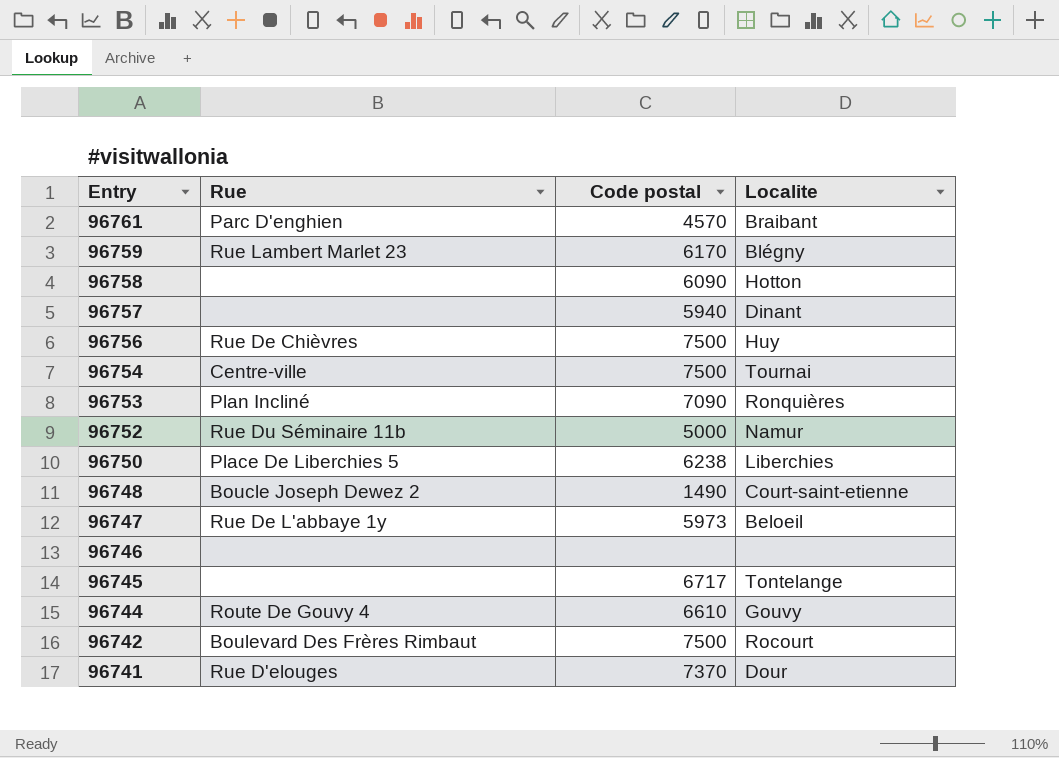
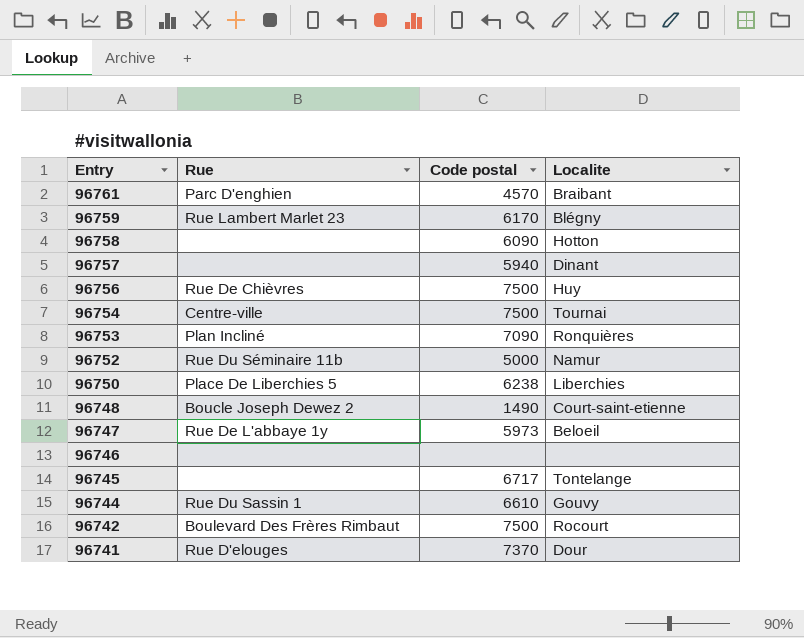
96744 | Rue: Route De Gouvy 4 -> Rue Du Sassin 1

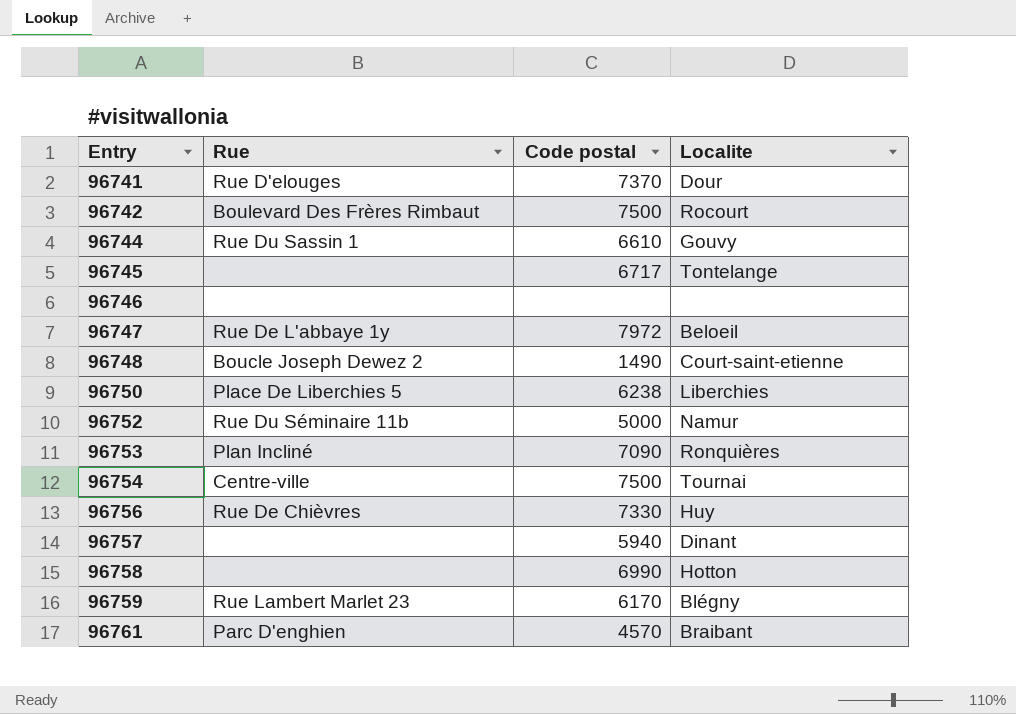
row order: Entry descending -> Entry ascending
96747 | Code postal: 5973 -> 7972
96756 | Code postal: 7500 -> 7330
96758 | Code postal: 6090 -> 6990

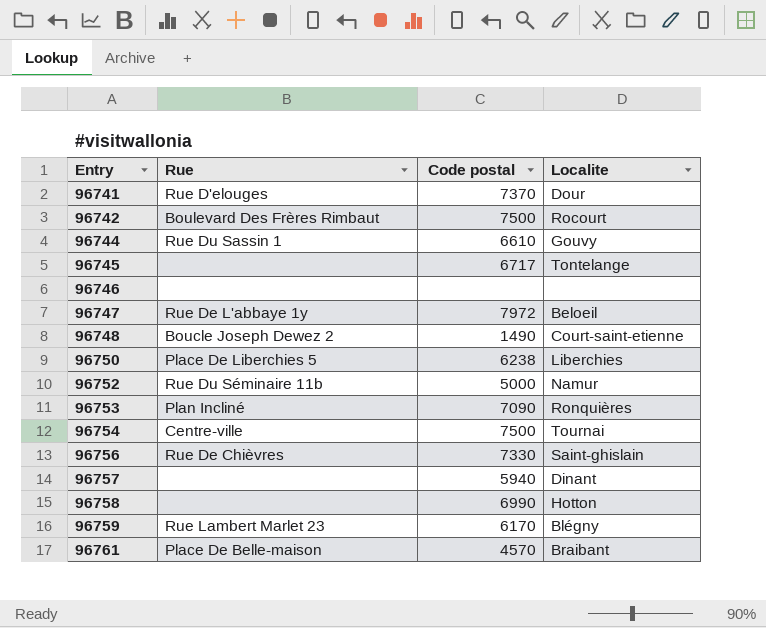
96756 | Localite: Huy -> Saint-ghislain
96761 | Rue: Parc D'enghien -> Place De Belle-maison

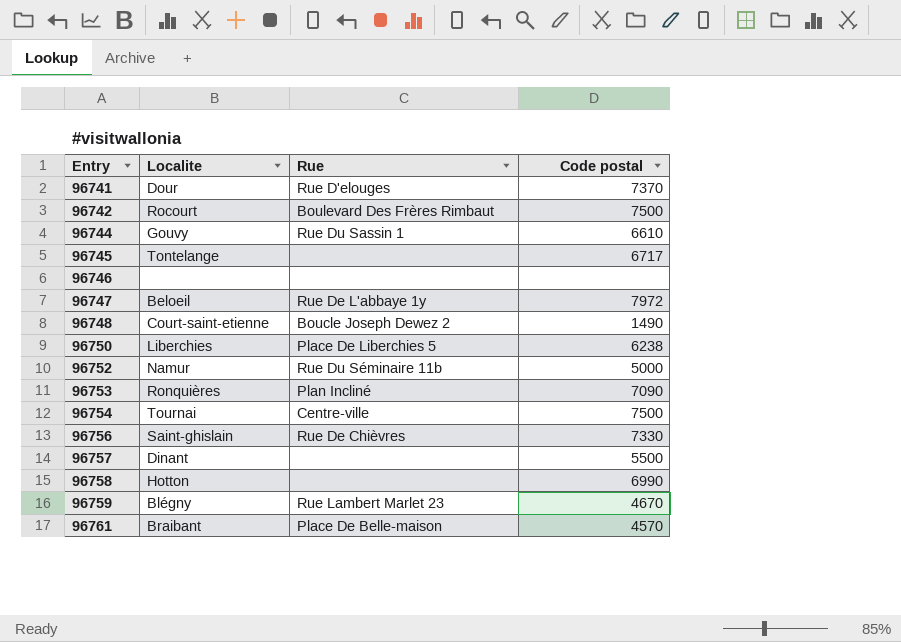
column Localite | position: 4 -> 2
96757 | Code postal: 5940 -> 5500
96759 | Code postal: 6170 -> 4670

